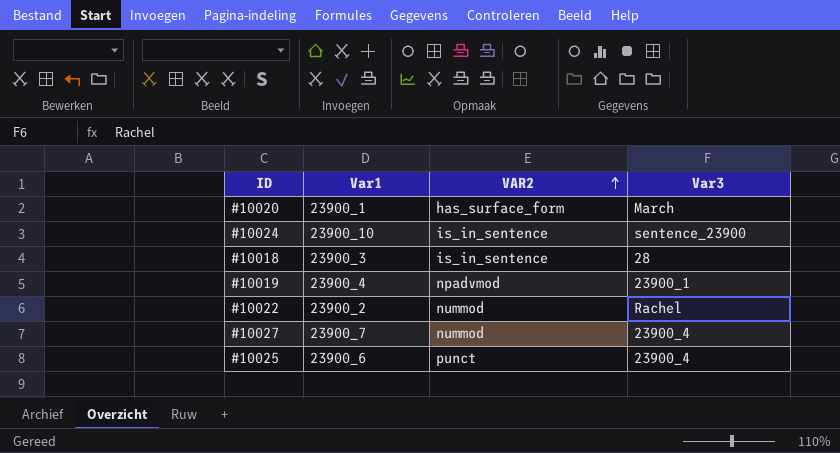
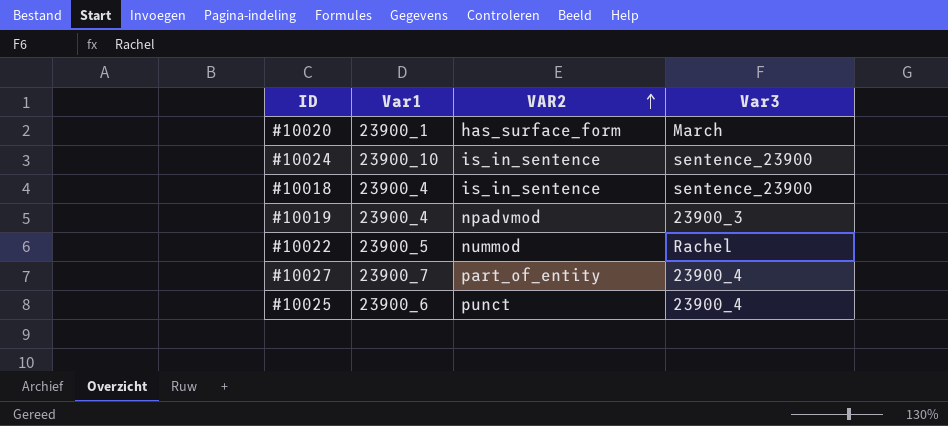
#10018 | Var1: 23900_3 -> 23900_4
#10018 | Var3: 28 -> sentence_23900
#10019 | Var3: 23900_1 -> 23900_3
#10022 | Var1: 23900_2 -> 23900_5
#10027 | VAR2: nummod -> part_of_entity

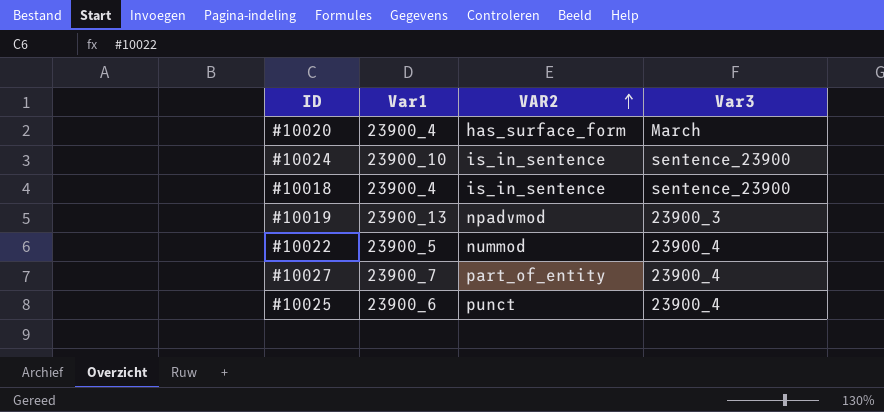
#10020 | Var1: 23900_1 -> 23900_4
#10019 | Var1: 23900_4 -> 23900_13
#10022 | Var3: Rachel -> 23900_4

